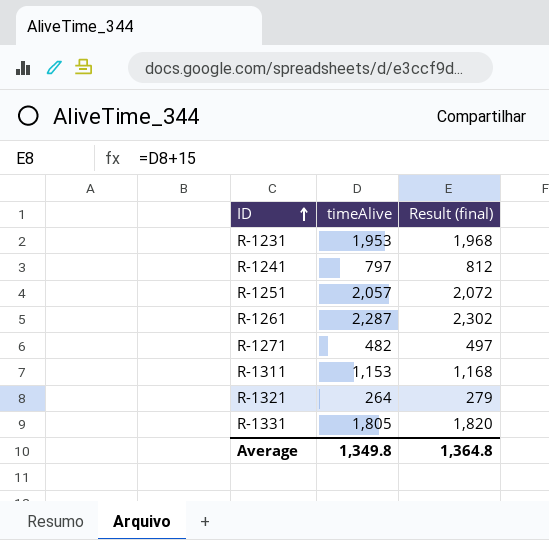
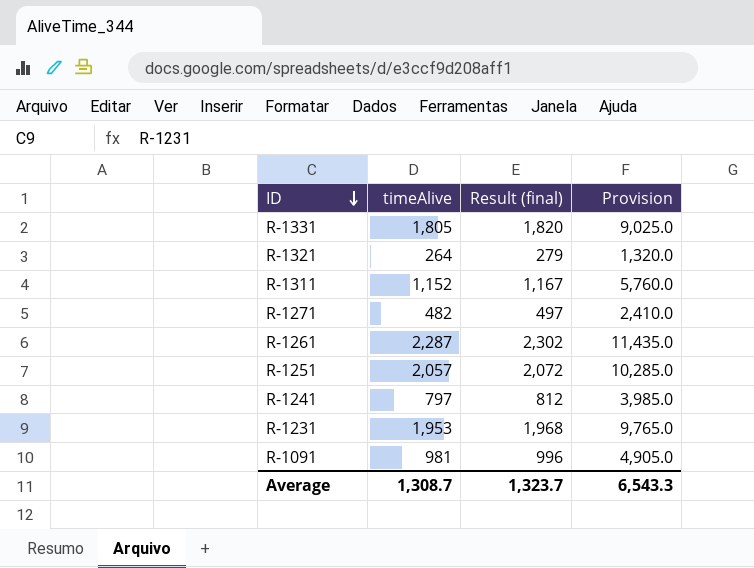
row order: ID ascending -> ID descending
column Provision | formula: none -> [timeAlive] * 5
R-1311 | timeAlive: 1,153 -> 1,152
R-1311 | Result (final): 1,168 -> 1,167
row R-1091: none -> 981 | 996 | 4,905.0
Average | timeAlive: 1,349.8 -> 1,308.7
Average | Result (final): 1,364.8 -> 1,323.7

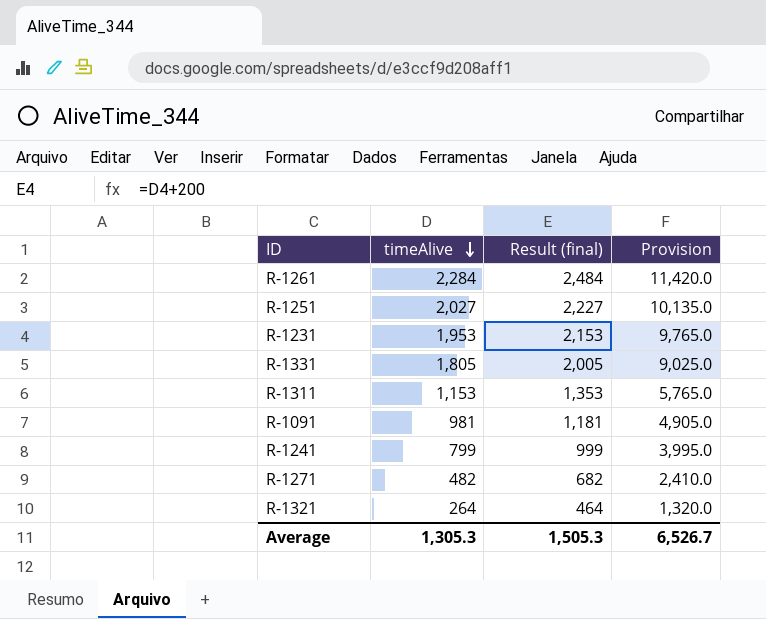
row order: ID descending -> timeAlive descending
column Result (final) | formula: [timeAlive] + 15 -> [timeAlive] + 200
R-1261 | timeAlive: 2,287 -> 2,284
R-1261 | Provision: 11,435.0 -> 11,420.0
R-1251 | timeAlive: 2,057 -> 2,027
R-1251 | Provision: 10,285.0 -> 10,135.0
R-1311 | timeAlive: 1,152 -> 1,153
R-1311 | Provision: 5,760.0 -> 5,765.0
R-1241 | timeAlive: 797 -> 799
R-1241 | Provision: 3,985.0 -> 3,995.0
Average | timeAlive: 1,308.7 -> 1,305.3
Average | Result (final): 1,323.7 -> 1,505.3
Average | Provision: 6,543.3 -> 6,526.7

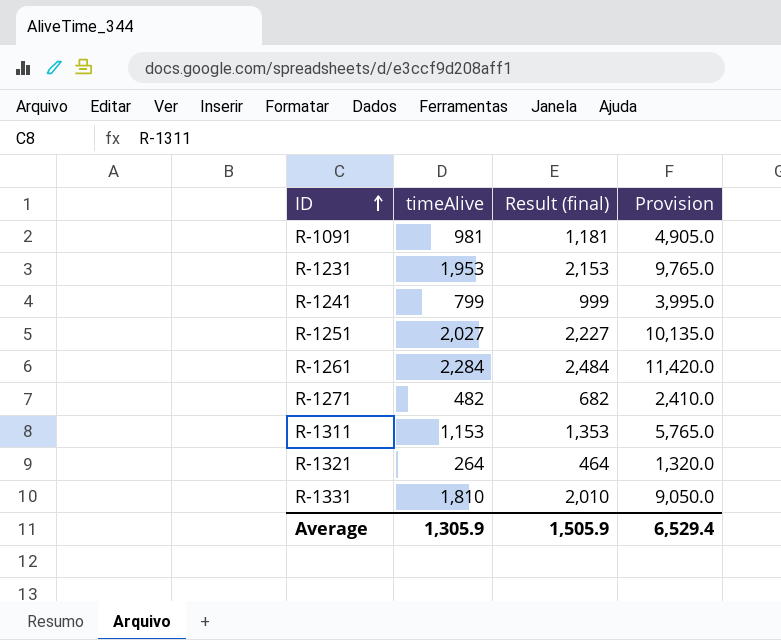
row order: timeAlive descending -> ID ascending
R-1331 | timeAlive: 1,805 -> 1,810
R-1331 | Result (final): 2,005 -> 2,010
R-1331 | Provision: 9,025.0 -> 9,050.0
Average | timeAlive: 1,305.3 -> 1,305.9
Average | Result (final): 1,505.3 -> 1,505.9
Average | Provision: 6,526.7 -> 6,529.4

